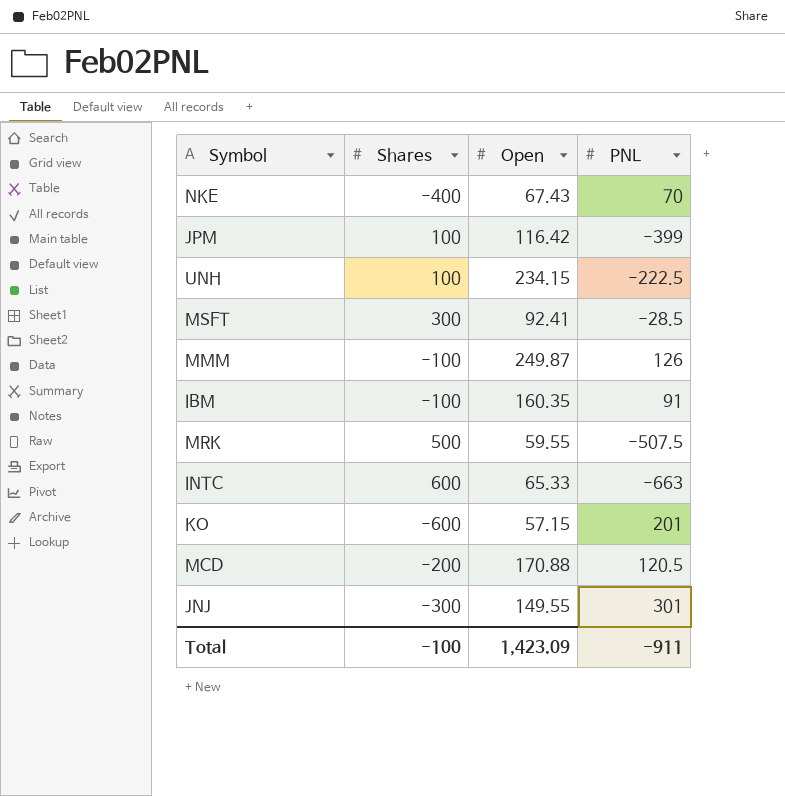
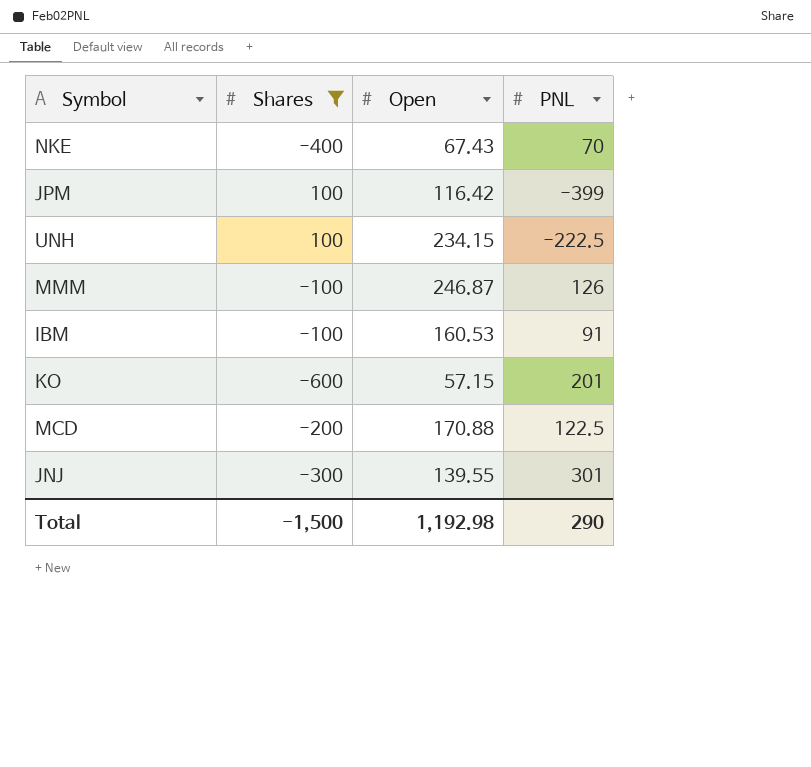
filter: none -> Shares <= 100
MMM | Open: 249.87 -> 246.87
IBM | Open: 160.35 -> 160.53
MCD | PNL: 120.5 -> 122.5
JNJ | Open: 149.55 -> 139.55
Total | Shares: -100 -> -1,500
Total | Open: 1,423.09 -> 1,192.98
Total | PNL: -911 -> 290

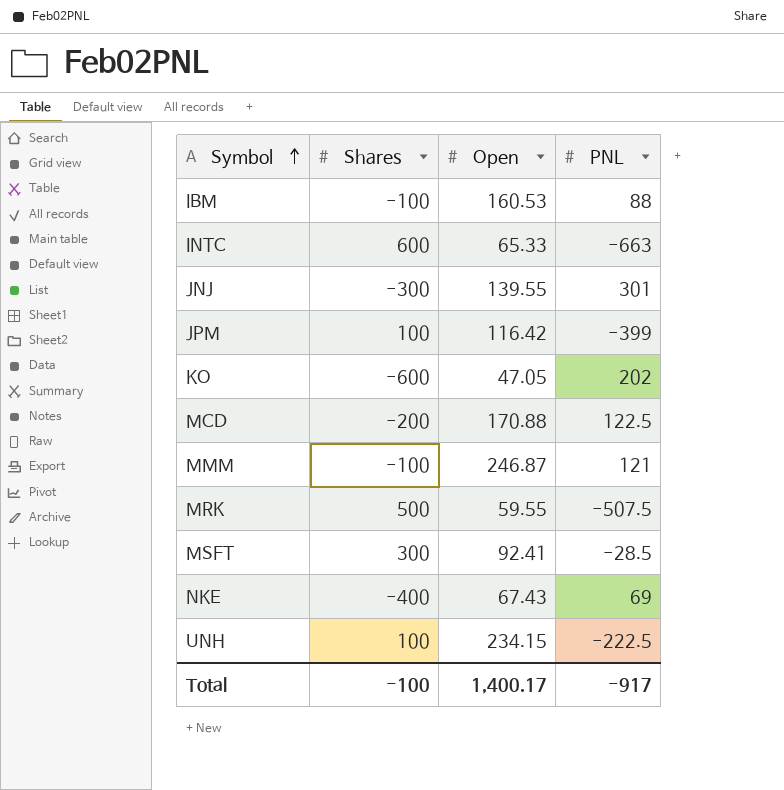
filter: Shares <= 100 -> none
row order: none -> Symbol ascending
IBM | PNL: 91 -> 88
KO | Open: 57.15 -> 47.05
KO | PNL: 201 -> 202
MMM | PNL: 126 -> 121
NKE | PNL: 70 -> 69
Total | Shares: -1,500 -> -100
Total | Open: 1,192.98 -> 1,400.17
Total | PNL: 290 -> -917

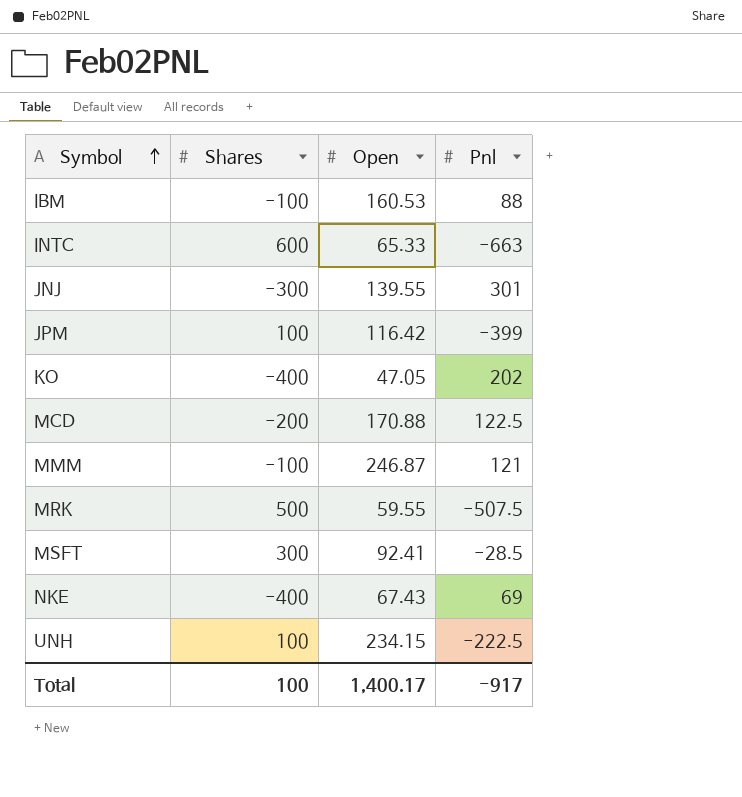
column name: PNL -> Pnl
KO | Shares: -600 -> -400
Total | Shares: -100 -> 100

